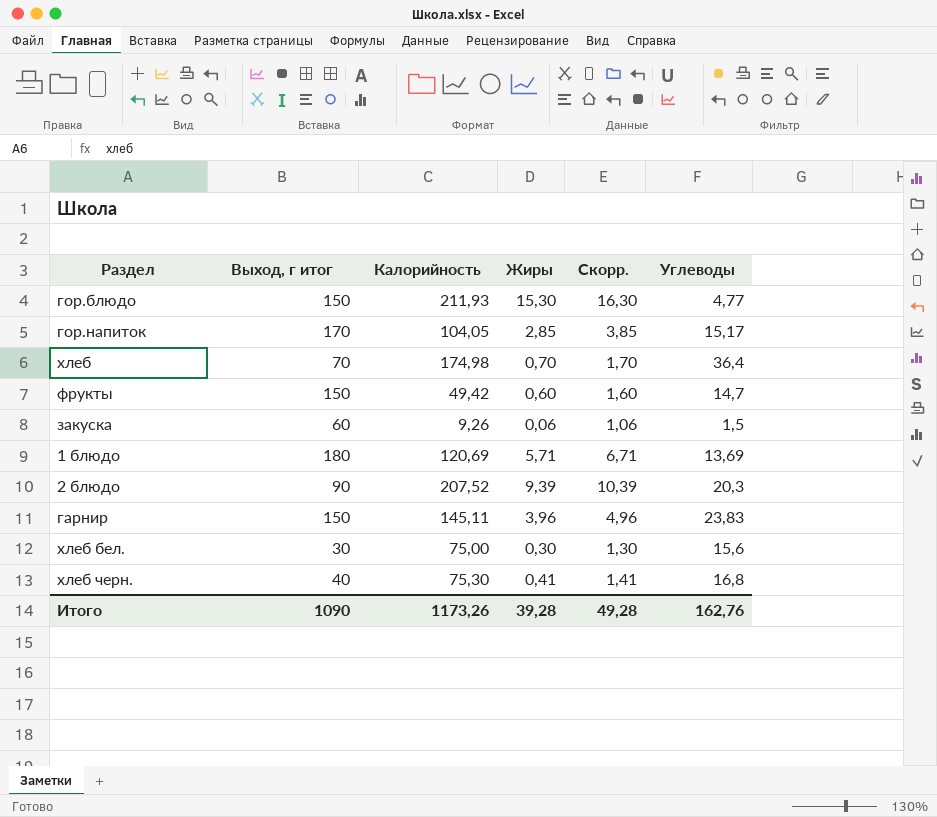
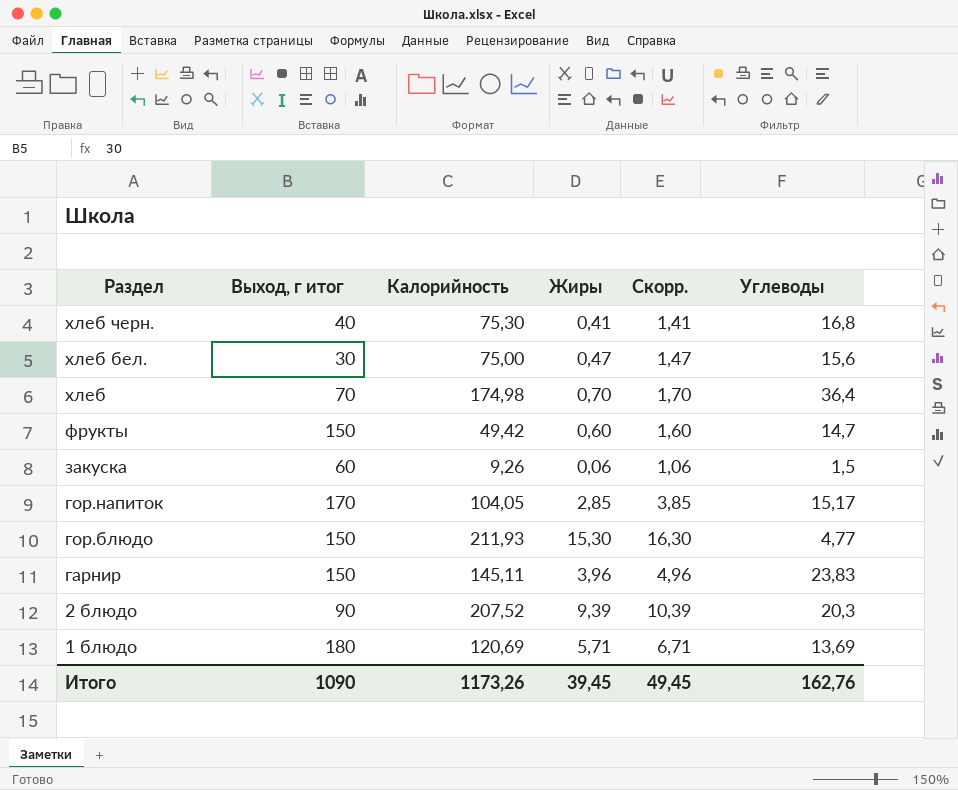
row order: none -> Раздел descending
хлеб бел. | Жиры: 0,30 -> 0,47
хлеб бел. | Скорр.: 1,30 -> 1,47
Итого | Жиры: 39,28 -> 39,45
Итого | Скорр.: 49,28 -> 49,45

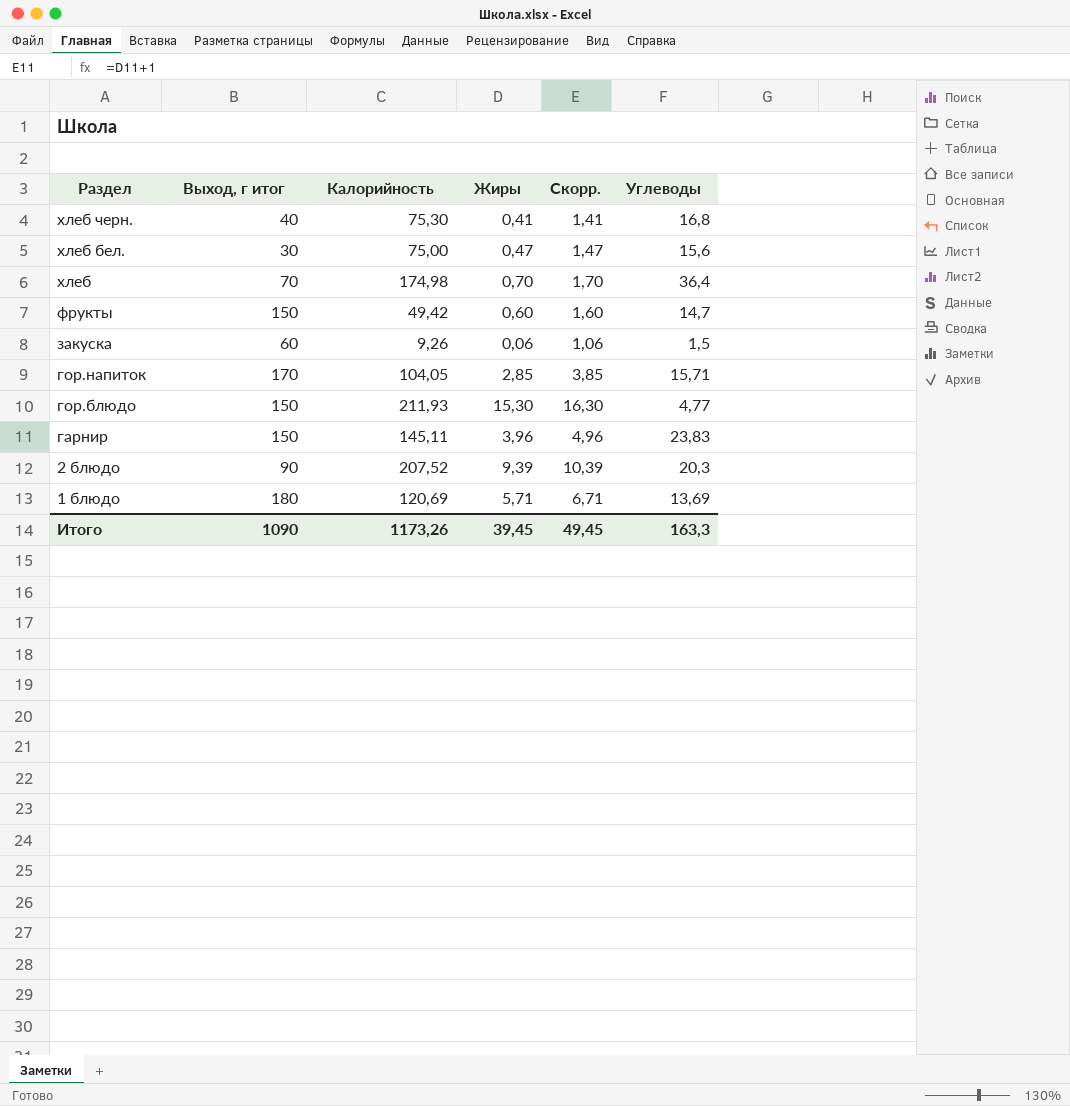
гор.напиток | Углеводы: 15,17 -> 15,71
Итого | Углеводы: 162,76 -> 163,3

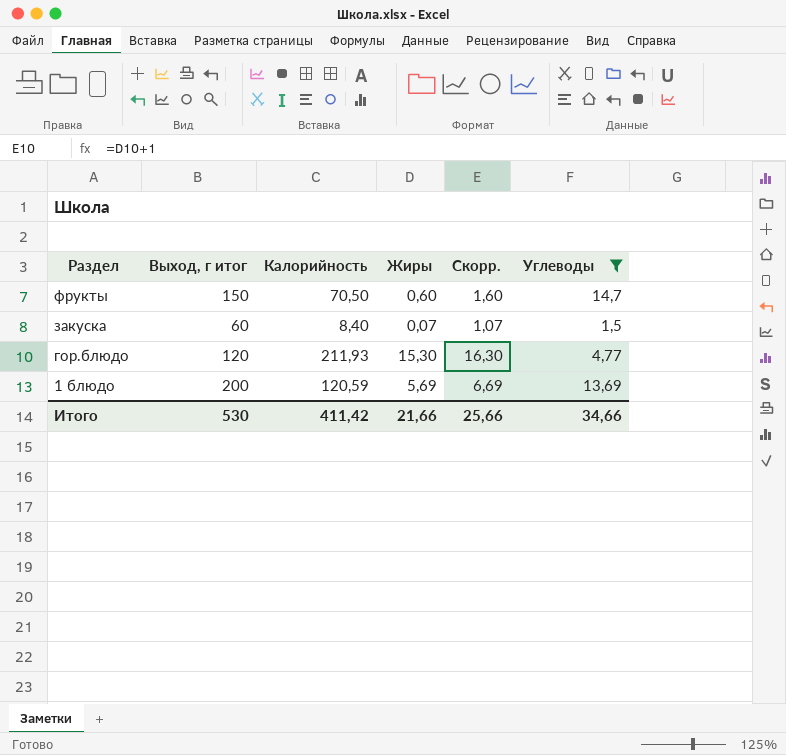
filter: none -> Углеводы <= 14,7
фрукты | Калорийность: 49,42 -> 70,50
закуска | Калорийность: 9,26 -> 8,40
закуска | Жиры: 0,06 -> 0,07
закуска | Скорр.: 1,06 -> 1,07
гор.блюдо | Выход, г итог: 150 -> 120
1 блюдо | Выход, г итог: 180 -> 200
1 блюдо | Калорийность: 120,69 -> 120,59
1 блюдо | Жиры: 5,71 -> 5,69
1 блюдо | Скорр.: 6,71 -> 6,69
Итого | Выход, г итог: 1090 -> 530
Итого | Калорийность: 1173,26 -> 411,42
Итого | Жиры: 39,45 -> 21,66
Итого | Скорр.: 49,45 -> 25,66
Итого | Углеводы: 163,3 -> 34,66

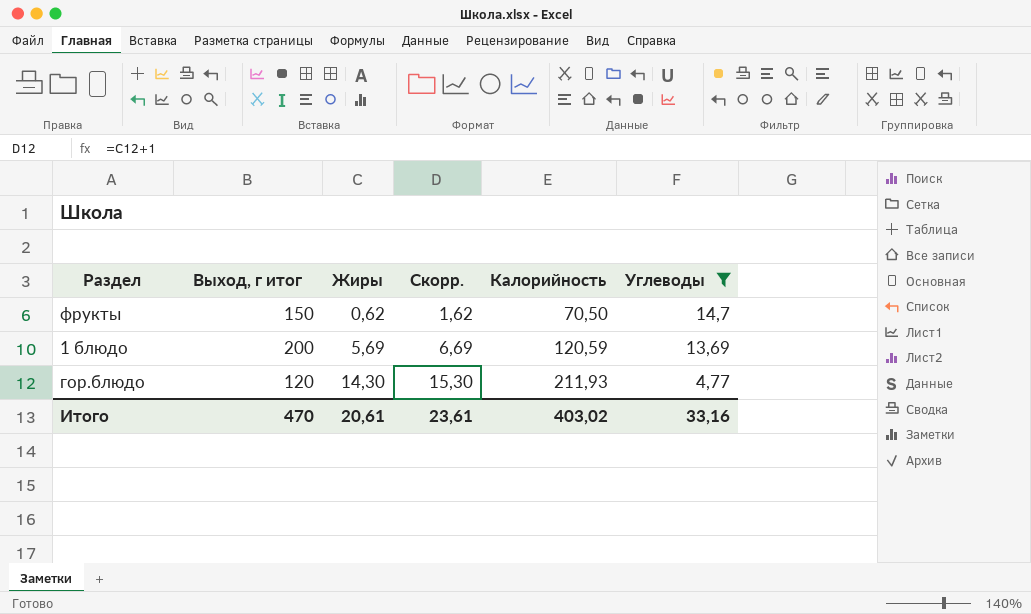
row order: Раздел descending -> Жиры ascending
column Калорийность | position: 3 -> 5
row закуска: 60 | 8,40 | 0,07 | 1,07 | 1,5 -> none
фрукты | Жиры: 0,60 -> 0,62
фрукты | Скорр.: 1,60 -> 1,62
гор.блюдо | Жиры: 15,30 -> 14,30
гор.блюдо | Скорр.: 16,30 -> 15,30
Итого | Выход, г итог: 530 -> 470
Итого | Жиры: 21,66 -> 20,61
Итого | Скорр.: 25,66 -> 23,61
Итого | Калорийность: 411,42 -> 403,02
Итого | Углеводы: 34,66 -> 33,16

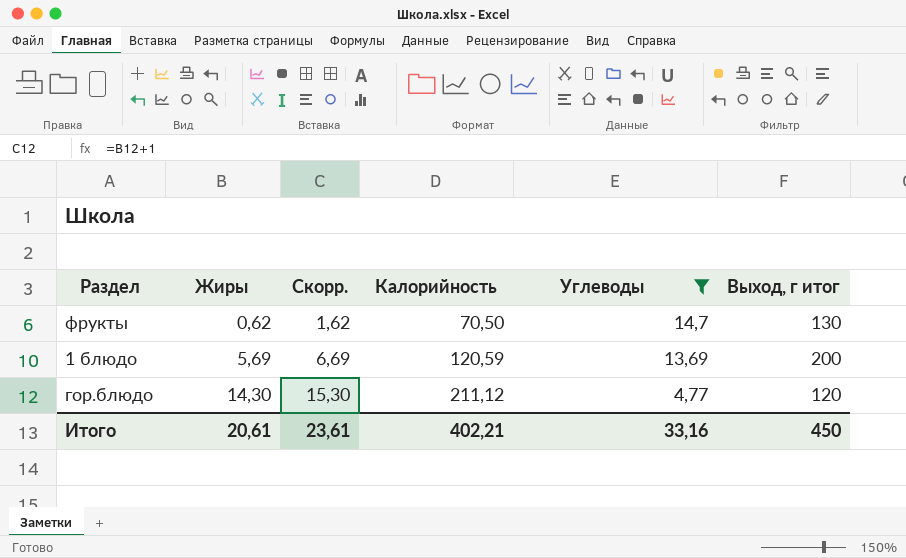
column Выход, г итог | position: 2 -> 6
фрукты | Выход, г итог: 150 -> 130
гор.блюдо | Калорийность: 211,93 -> 211,12
Итого | Калорийность: 403,02 -> 402,21
Итого | Выход, г итог: 470 -> 450

